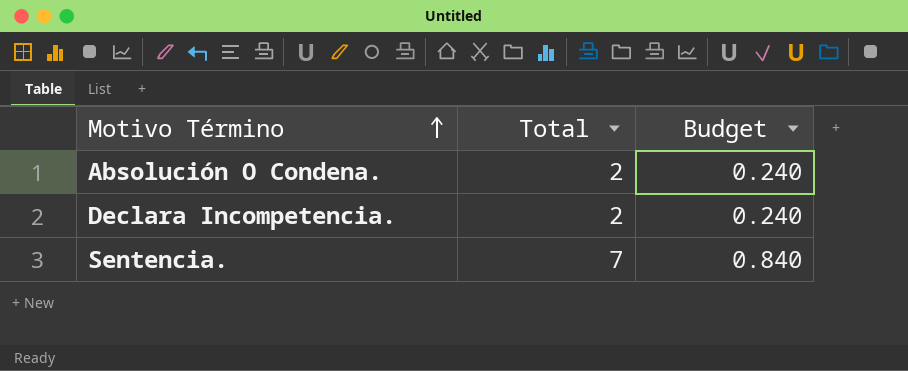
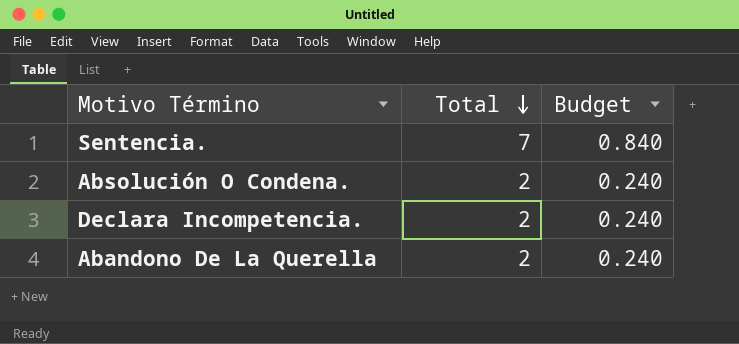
row order: Motivo Término ascending -> Total descending
row Abandono De La Querella: none -> 2 | 0.240

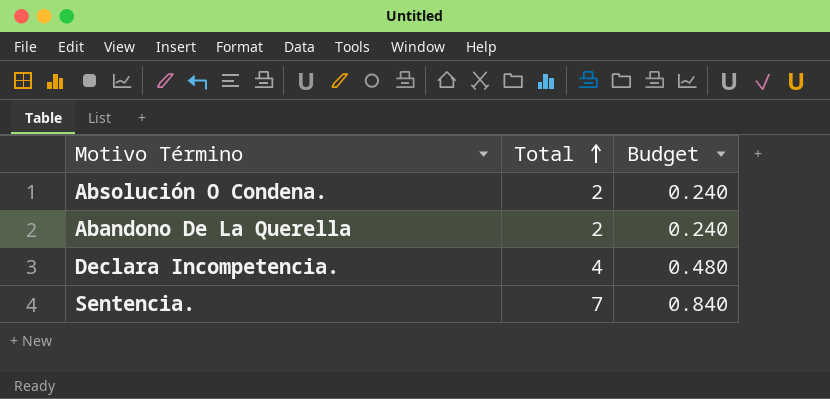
row order: Total descending -> Total ascending
Declara Incompetencia. | Total: 2 -> 4
Declara Incompetencia. | Budget: 0.240 -> 0.480

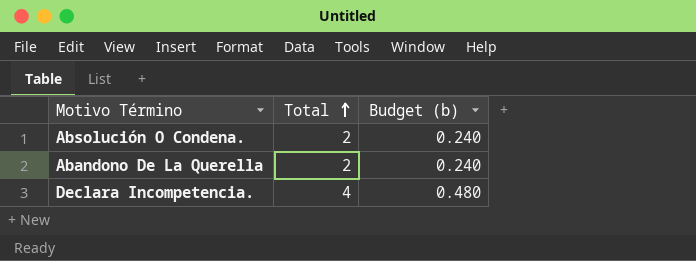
column name: Budget -> Budget (b)
row Sentencia.: 7 | 0.840 -> none

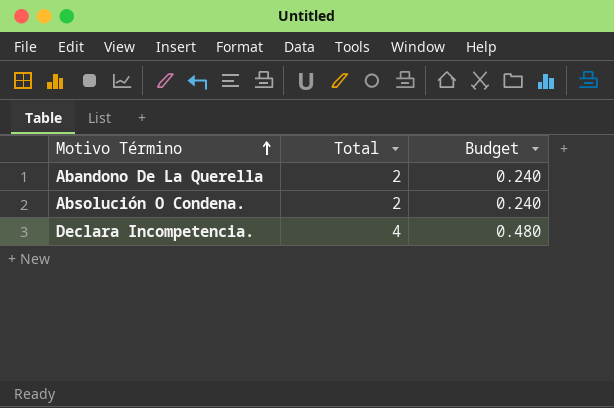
row order: Total ascending -> Motivo Término ascending
column name: Budget (b) -> Budget

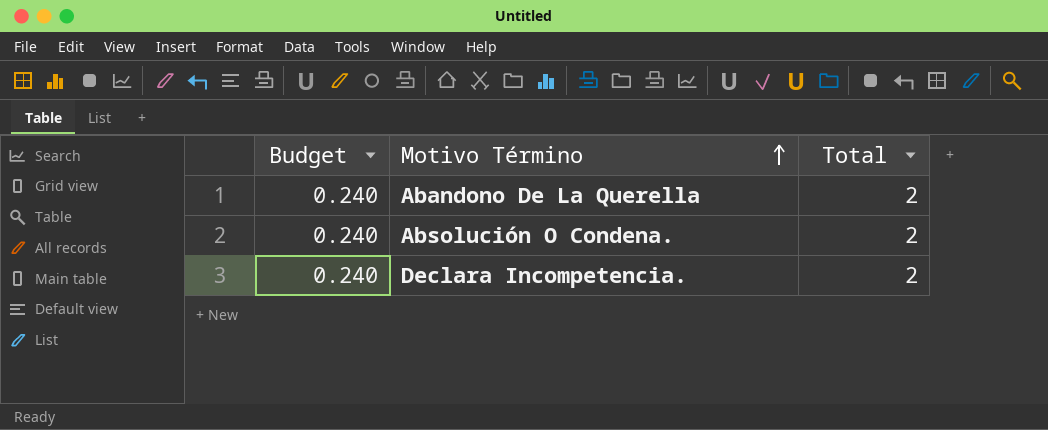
column Budget | position: 3 -> 1
Declara Incompetencia. | Budget: 0.480 -> 0.240
Declara Incompetencia. | Total: 4 -> 2

